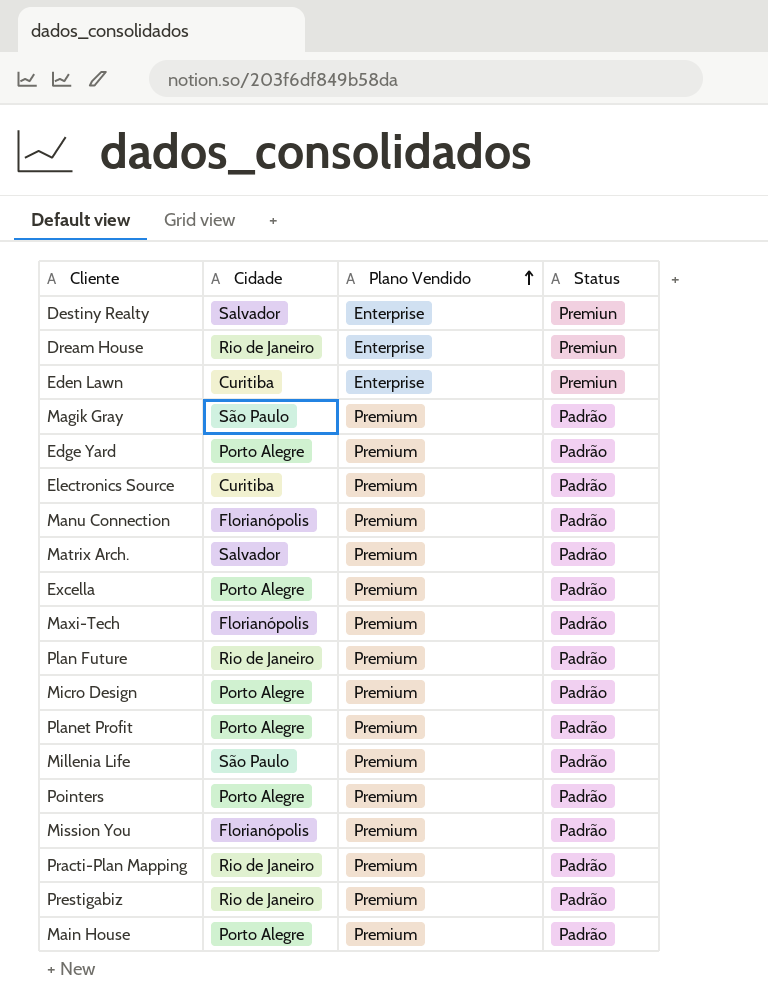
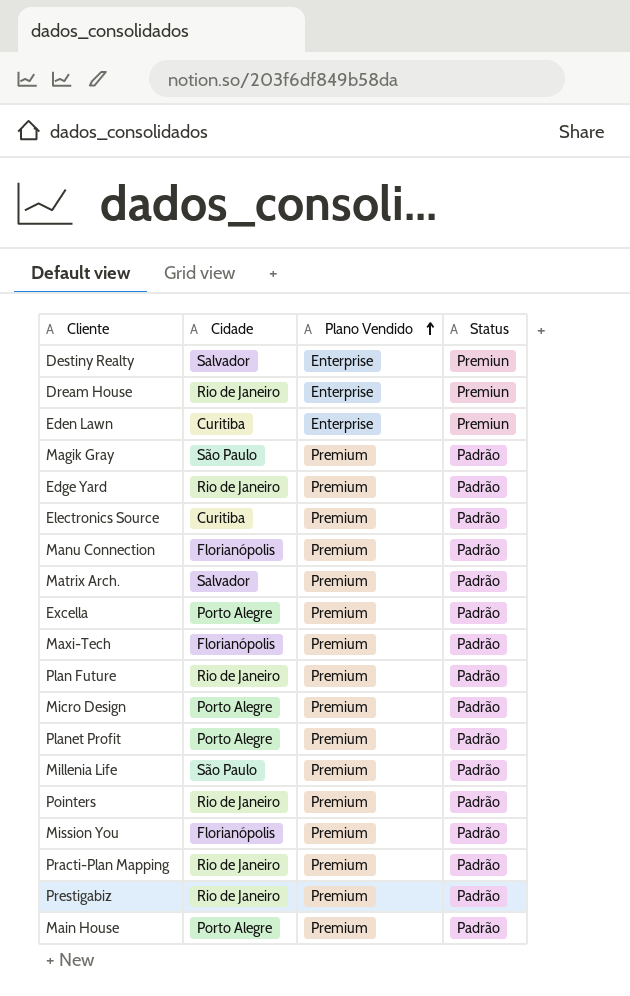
Edge Yard | Cidade: Porto Alegre -> Rio de Janeiro
Pointers | Cidade: Porto Alegre -> Rio de Janeiro

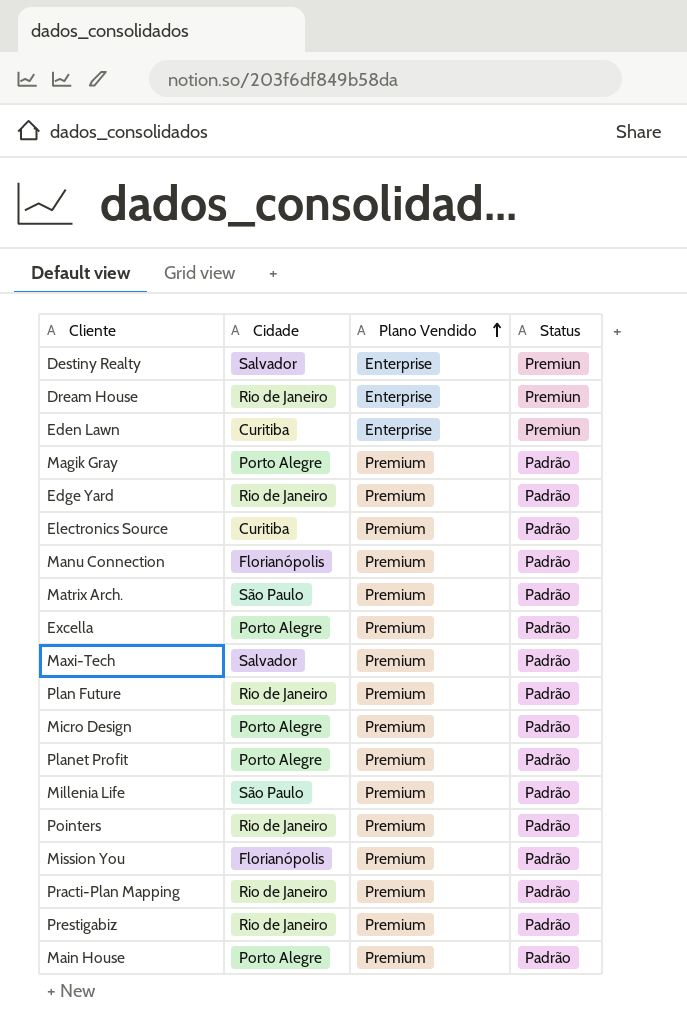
Magik Gray | Cidade: São Paulo -> Porto Alegre
Matrix Arch. | Cidade: Salvador -> São Paulo
Maxi-Tech | Cidade: Florianópolis -> Salvador

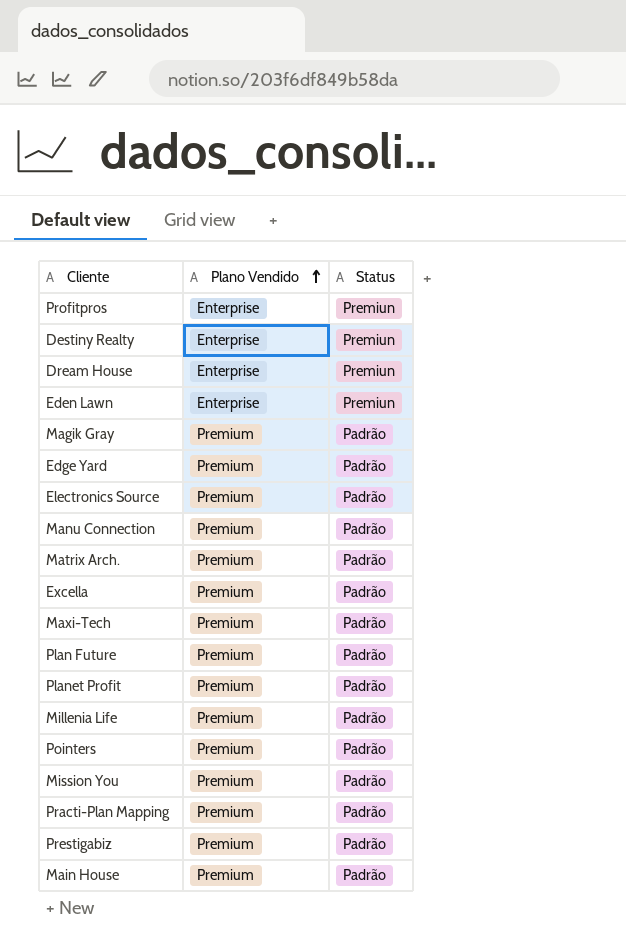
column Cidade | position: 2 -> none
row Micro Design: Porto Alegre | Premium | Padrão -> none
row Profitpros: none -> Enterprise | Premiun

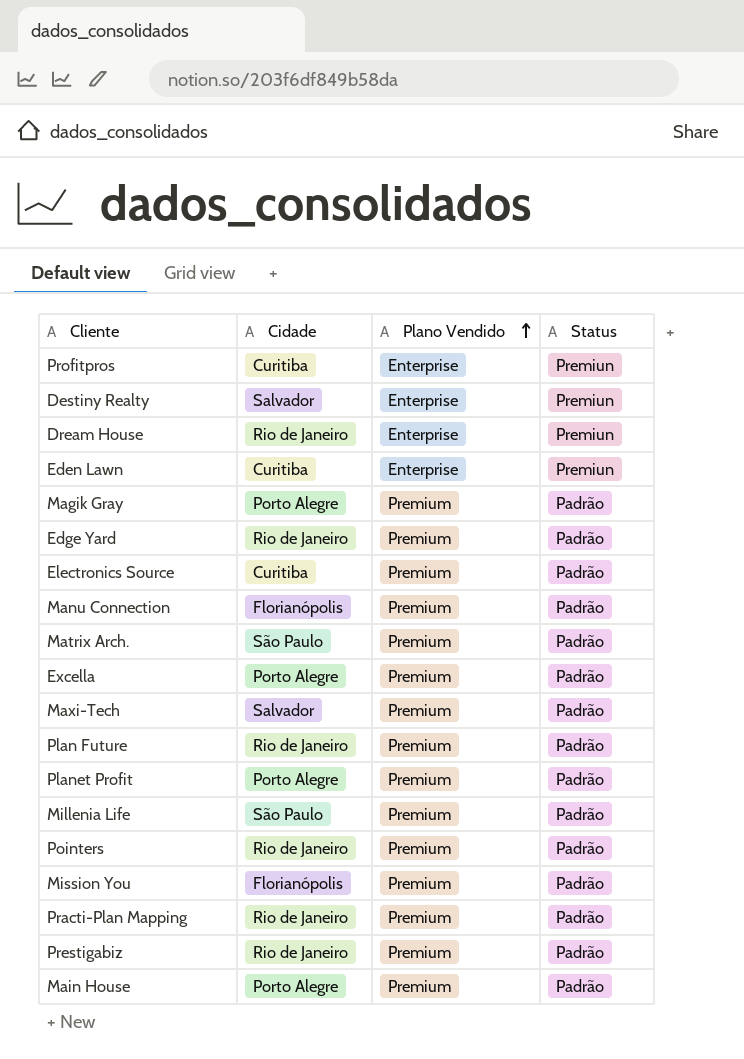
column Cidade | position: none -> 2

